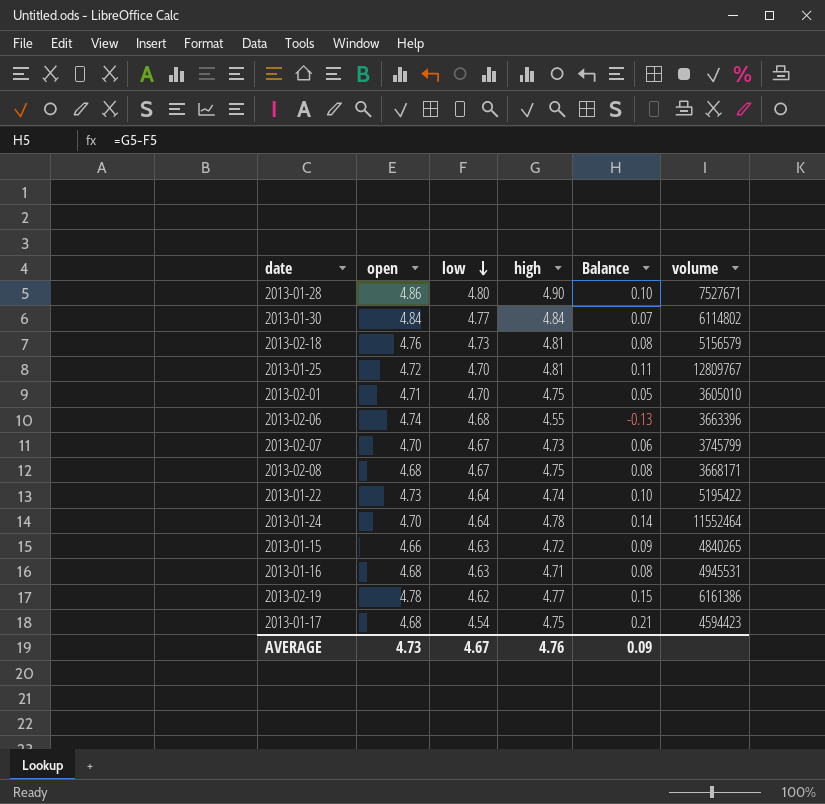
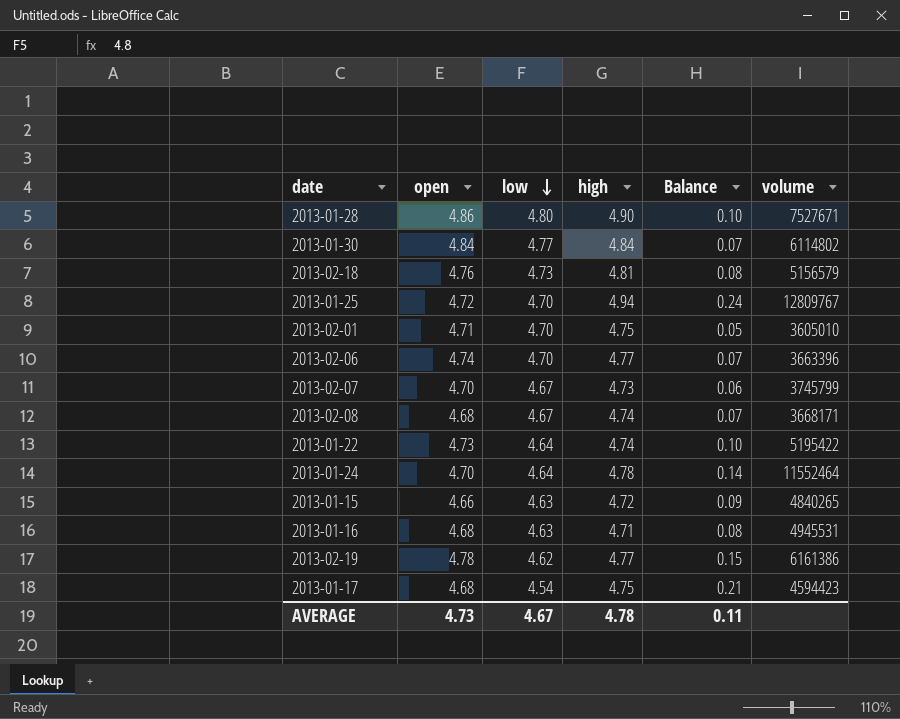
2013-01-25 | high: 4.81 -> 4.94
2013-01-25 | Balance: 0.11 -> 0.24
2013-02-06 | low: 4.68 -> 4.70
2013-02-06 | high: 4.55 -> 4.77
2013-02-06 | Balance: -0.13 -> 0.07
2013-02-08 | high: 4.75 -> 4.74
2013-02-08 | Balance: 0.08 -> 0.07
AVERAGE | high: 4.76 -> 4.78
AVERAGE | Balance: 0.09 -> 0.11

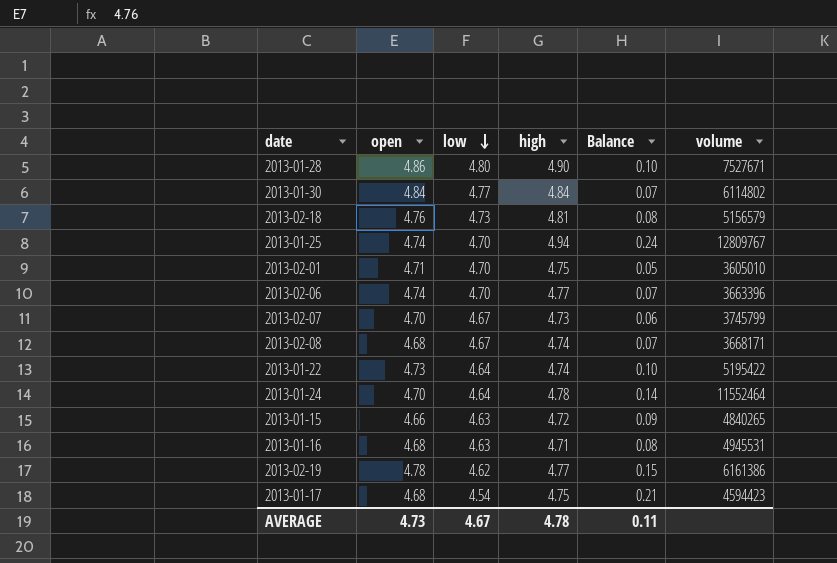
2013-01-25 | open: 4.72 -> 4.74

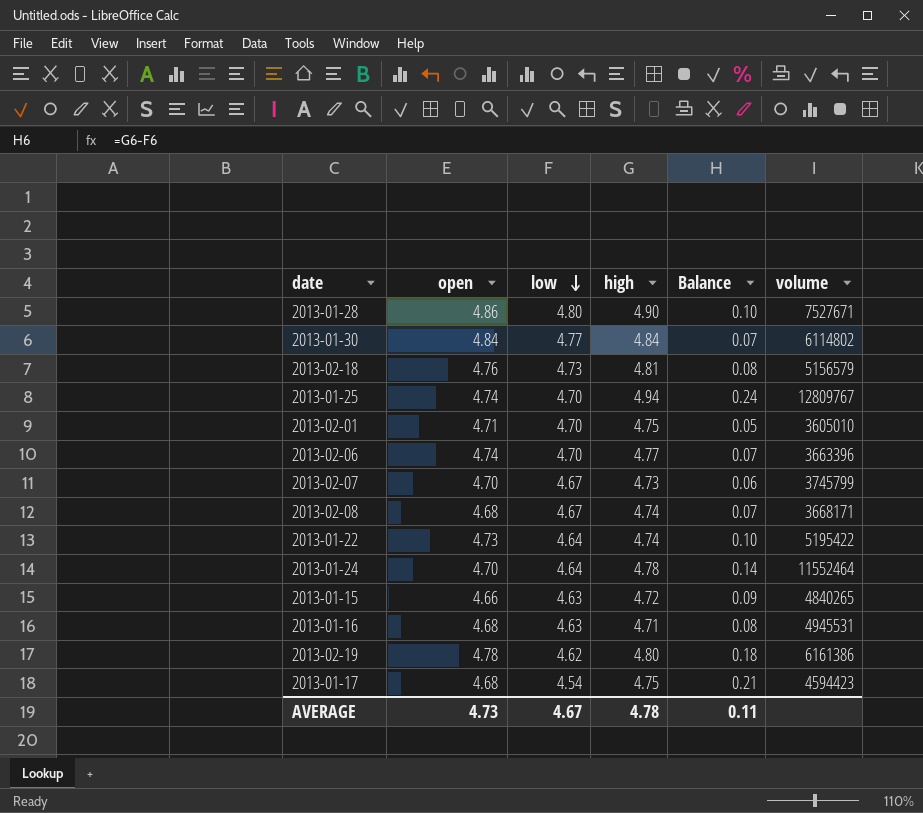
2013-02-19 | high: 4.77 -> 4.80
2013-02-19 | Balance: 0.15 -> 0.18

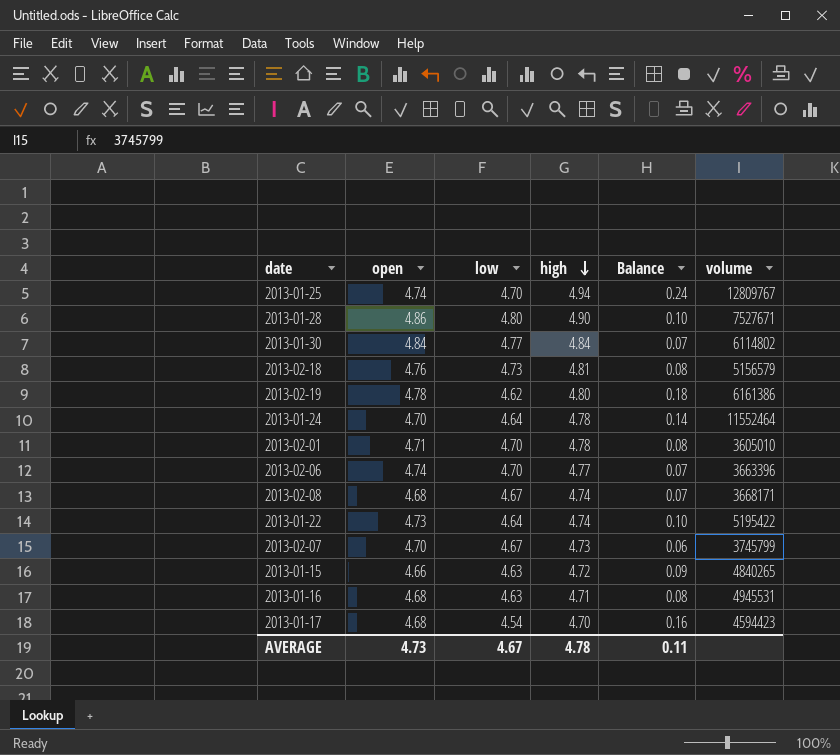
row order: low descending -> high descending
2013-02-01 | high: 4.75 -> 4.78
2013-02-01 | Balance: 0.05 -> 0.08
2013-01-17 | high: 4.75 -> 4.70
2013-01-17 | Balance: 0.21 -> 0.16

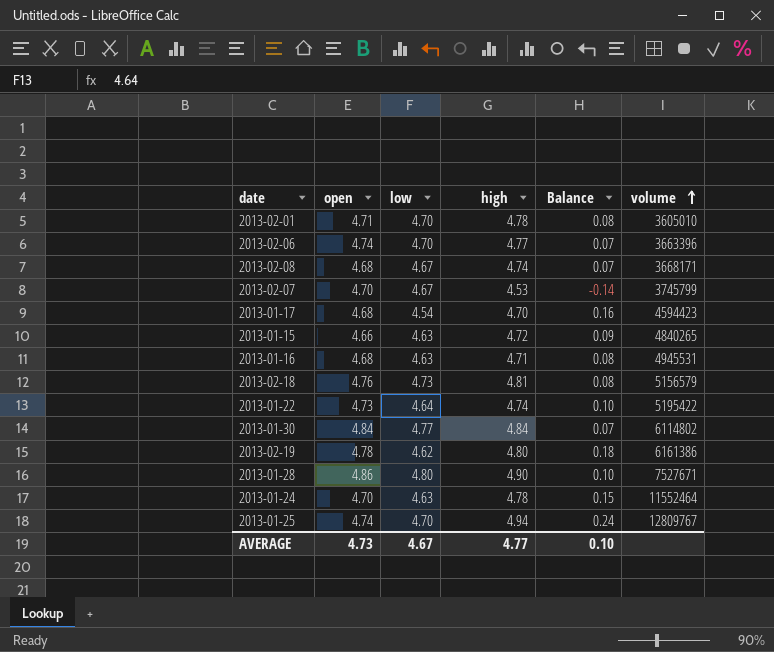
row order: high descending -> volume ascending
2013-02-07 | high: 4.73 -> 4.53
2013-02-07 | Balance: 0.06 -> -0.14
2013-01-24 | low: 4.64 -> 4.63
2013-01-24 | Balance: 0.14 -> 0.15
AVERAGE | high: 4.78 -> 4.77
AVERAGE | Balance: 0.11 -> 0.10

